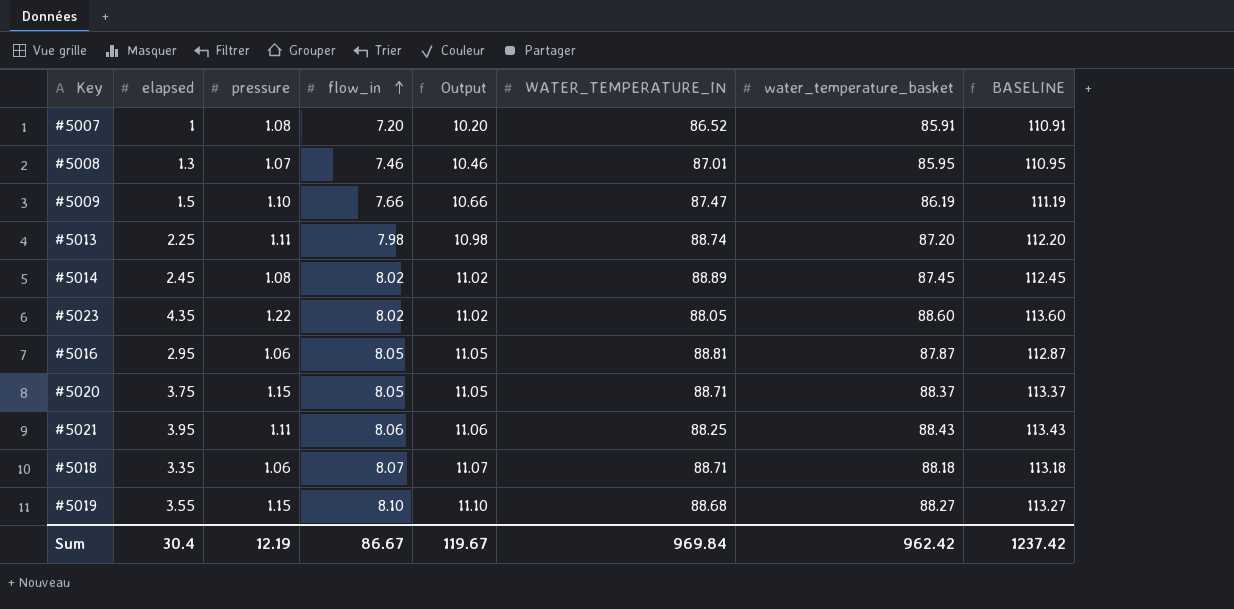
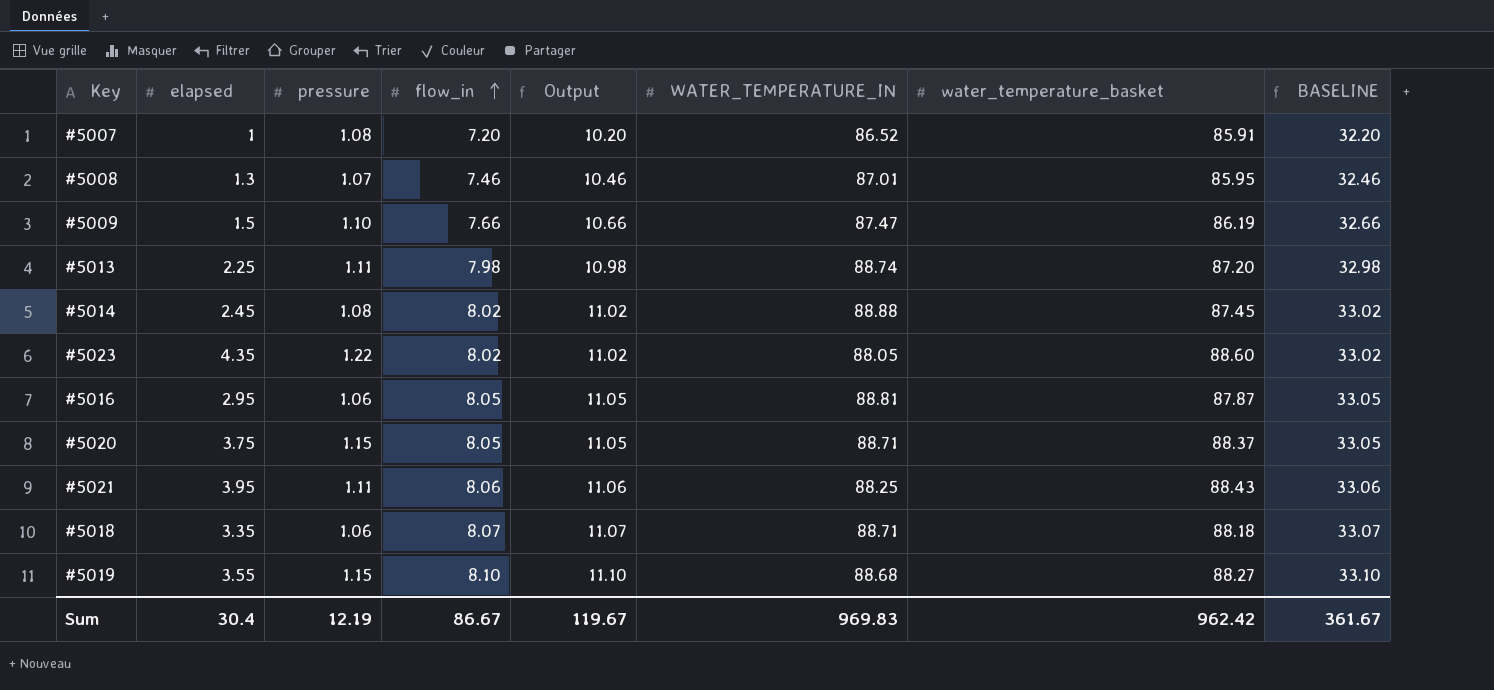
column BASELINE | formula: [water_temperature_basket] + 25 -> [flow_in] + 25
#5014 | WATER_TEMPERATURE_IN: 88.89 -> 88.88
Sum | WATER_TEMPERATURE_IN: 969.84 -> 969.83
Sum | BASELINE: 1237.42 -> 361.67

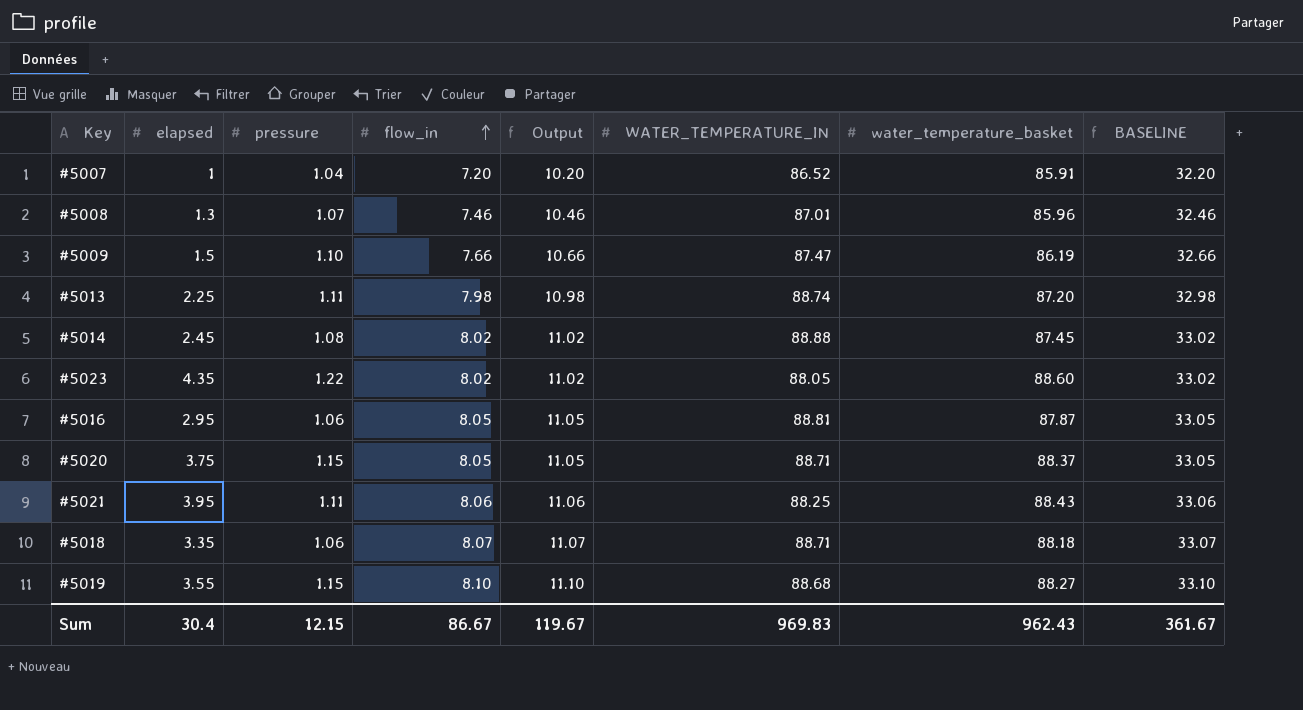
#5007 | pressure: 1.08 -> 1.04
#5008 | water_temperature_basket: 85.95 -> 85.96
Sum | pressure: 12.19 -> 12.15
Sum | water_temperature_basket: 962.42 -> 962.43

